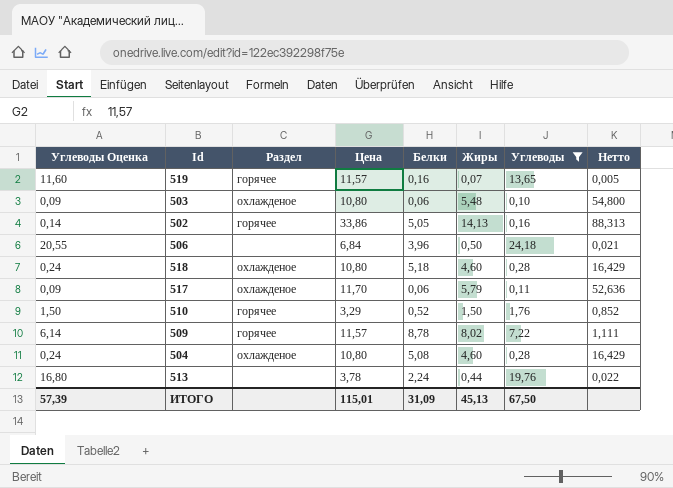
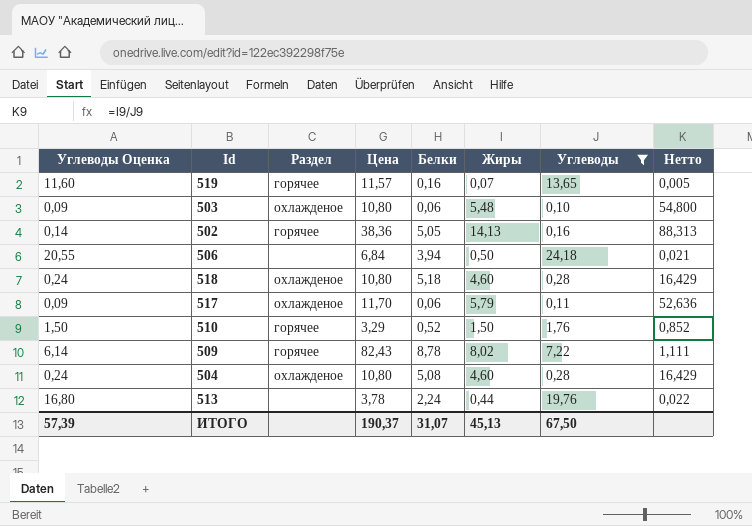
502 | Цена: 33,86 -> 38,36
506 | Белки: 3,96 -> 3,94
509 | Цена: 11,57 -> 82,43
ИТОГО | Цена: 115,01 -> 190,37
ИТОГО | Белки: 31,09 -> 31,07

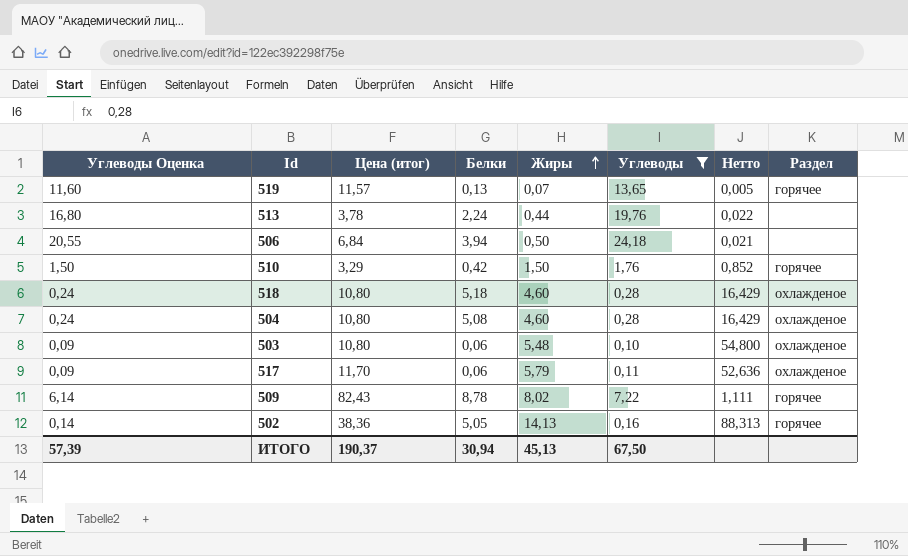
row order: none -> Жиры ascending
column name: Цена -> Цена (итог)
column Раздел | position: 3 -> 8
519 | Белки: 0,16 -> 0,13
510 | Белки: 0,52 -> 0,42
ИТОГО | Белки: 31,07 -> 30,94

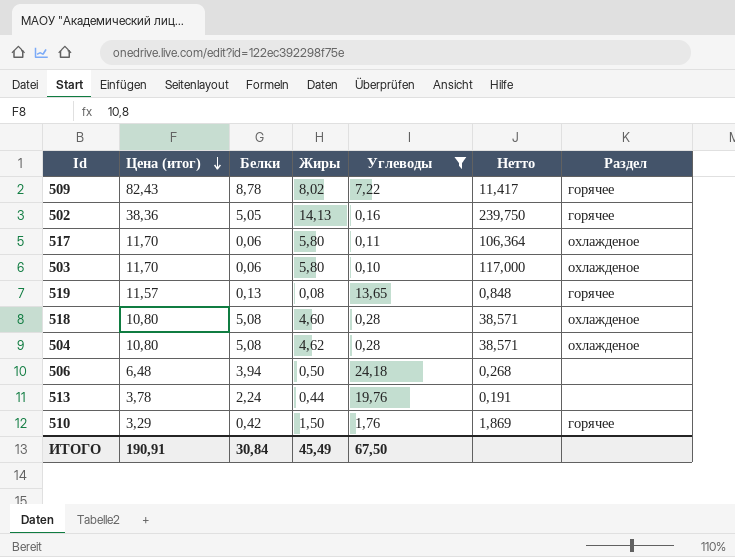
row order: Жиры ascending -> Цена (итог) descending
column Углеводы Оценка | formula: [Углеводы] * 0,85 -> none
column Нетто | formula: [Жиры] / [Углеводы] -> [Цена (итог)] / [Углеводы]
517 | Жиры: 5,79 -> 5,80
503 | Цена (итог): 10,80 -> 11,70
503 | Жиры: 5,48 -> 5,80
519 | Жиры: 0,07 -> 0,08
518 | Белки: 5,18 -> 5,08
504 | Жиры: 4,60 -> 4,62
506 | Цена (итог): 6,84 -> 6,48
ИТОГО | Цена (итог): 190,37 -> 190,91
ИТОГО | Белки: 30,94 -> 30,84
ИТОГО | Жиры: 45,13 -> 45,49

